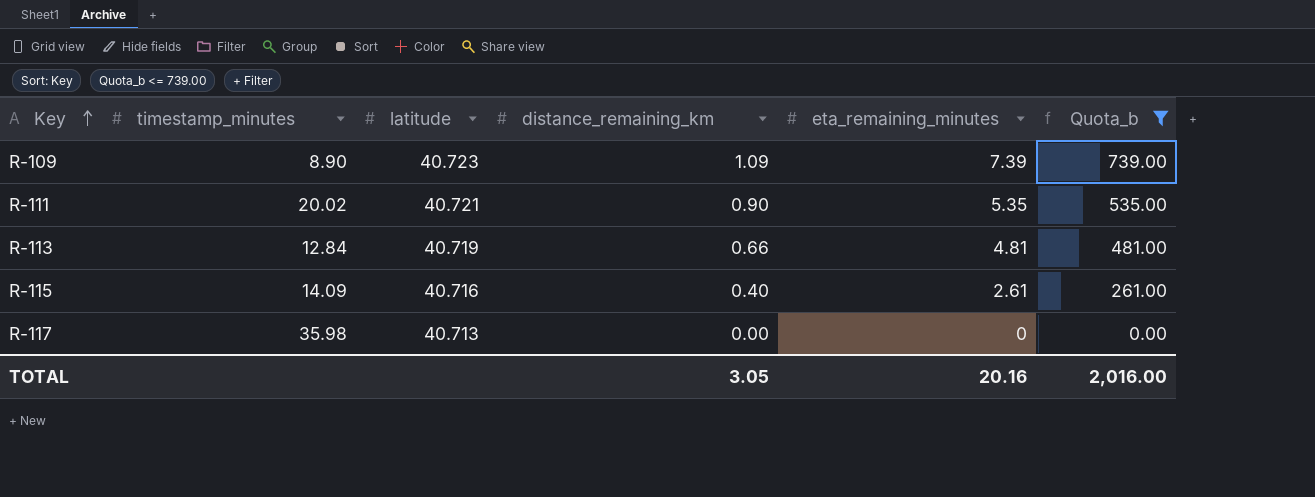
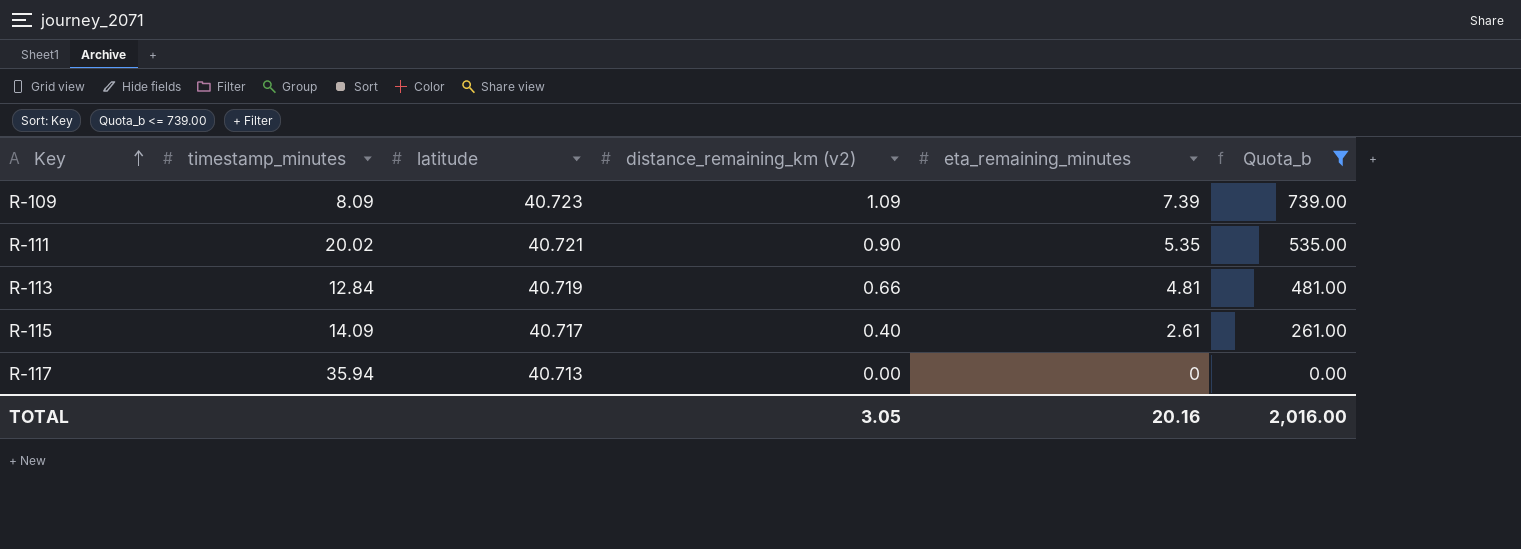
column name: distance_remaining_km -> distance_remaining_km (v2)
R-109 | timestamp_minutes: 8.90 -> 8.09
R-115 | latitude: 40.716 -> 40.717
R-117 | timestamp_minutes: 35.98 -> 35.94

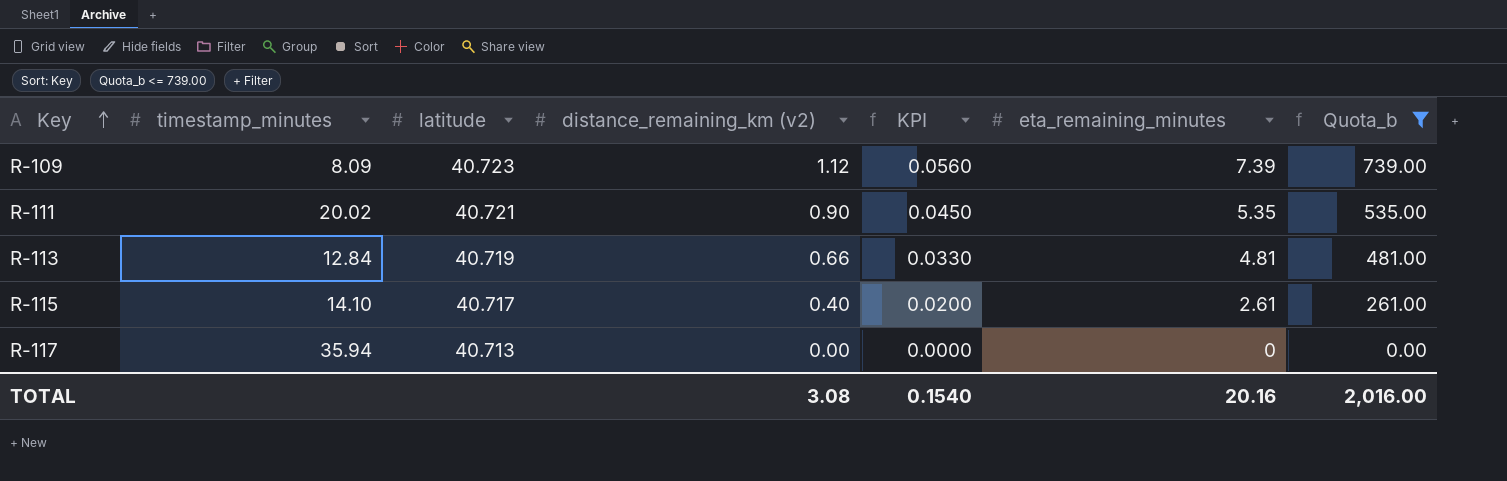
column KPI | formula: none -> [distance_remaining_km (v2)] * 0.05
R-109 | distance_remaining_km (v2): 1.09 -> 1.12
R-115 | timestamp_minutes: 14.09 -> 14.10
TOTAL | distance_remaining_km (v2): 3.05 -> 3.08

